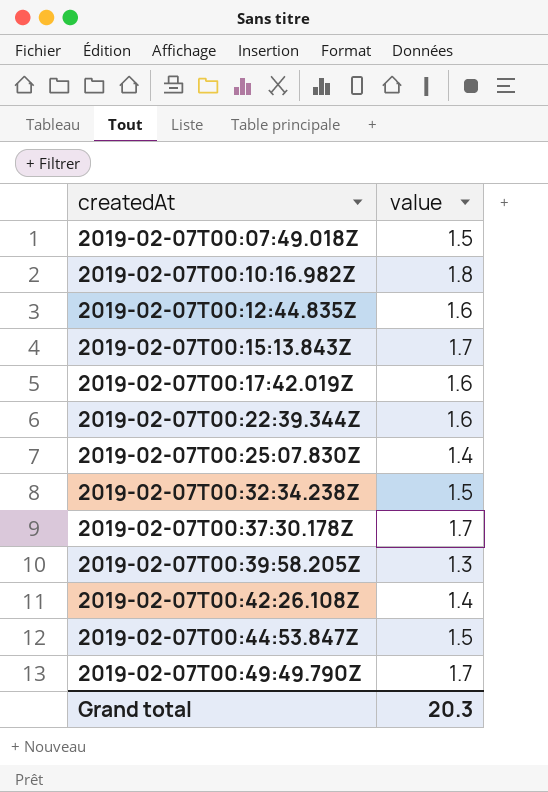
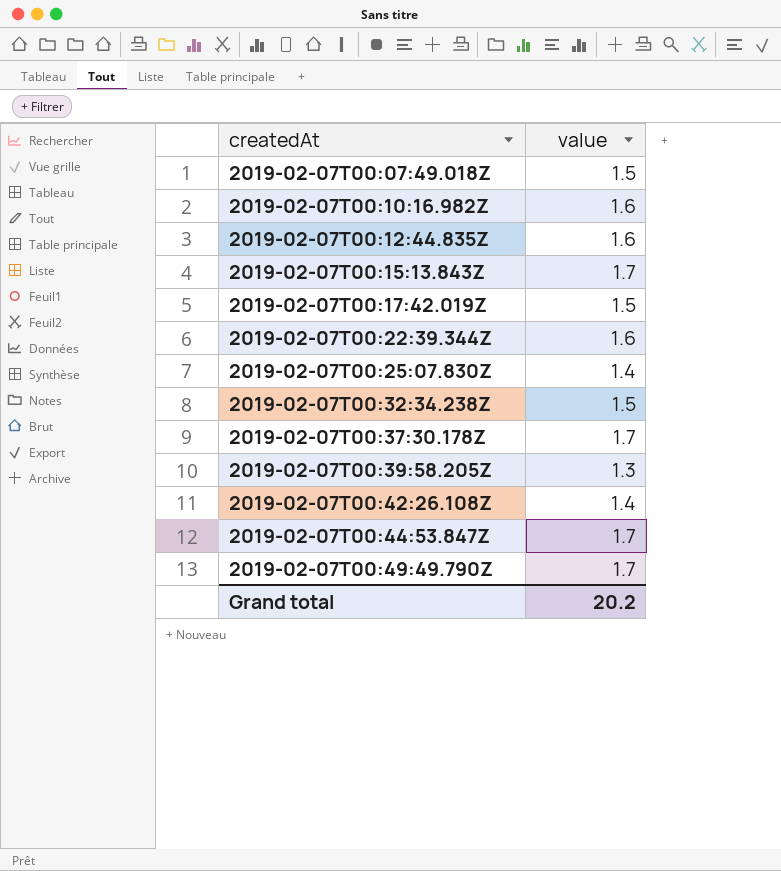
2019-02-07T00:10:16.982Z | value: 1.8 -> 1.6
2019-02-07T00:17:42.019Z | value: 1.6 -> 1.5
2019-02-07T00:44:53.847Z | value: 1.5 -> 1.7
Grand total | value: 20.3 -> 20.2

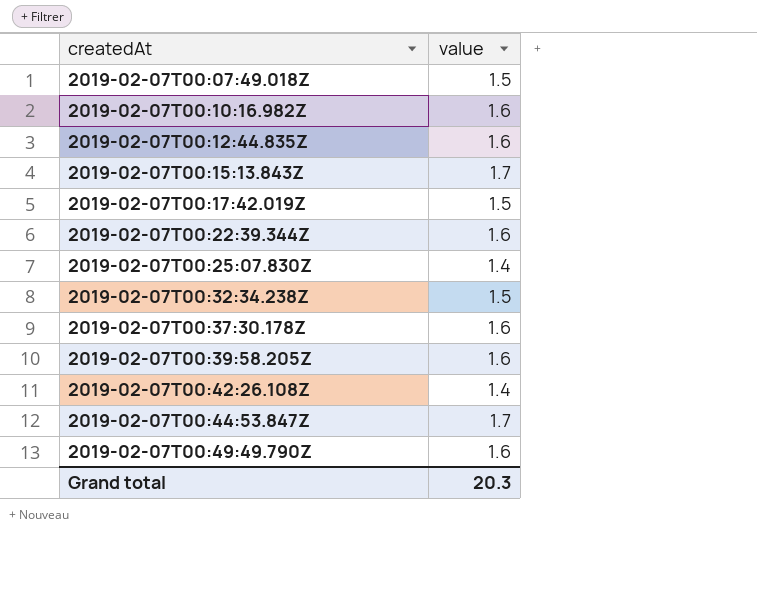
2019-02-07T00:37:30.178Z | value: 1.7 -> 1.6
2019-02-07T00:39:58.205Z | value: 1.3 -> 1.6
2019-02-07T00:49:49.790Z | value: 1.7 -> 1.6
Grand total | value: 20.2 -> 20.3

